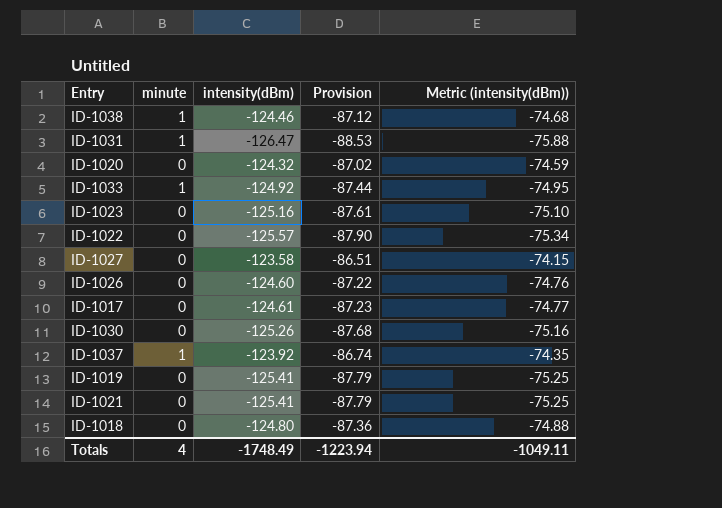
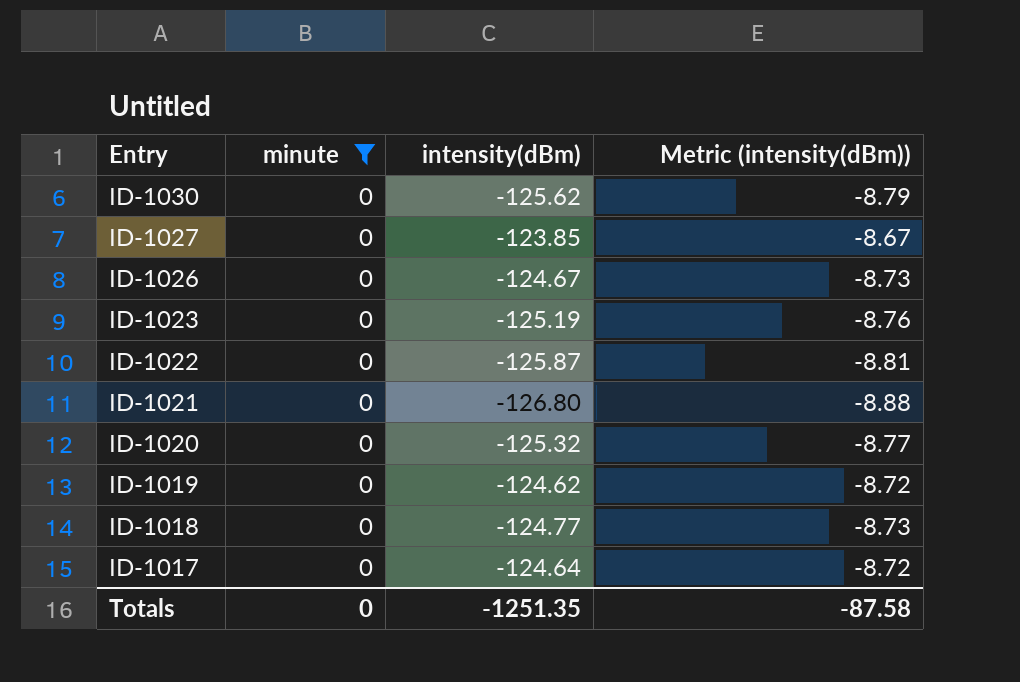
filter: none -> minute = 0
row order: none -> Entry descending
column Provision | formula: [intensity(dBm)] * 0.7 -> none
column Metric (intensity(dBm)) | formula: [intensity(dBm)] * 0.6 -> [intensity(dBm)] * 0.07
ID-1030 | intensity(dBm): -125.26 -> -125.62
ID-1027 | intensity(dBm): -123.58 -> -123.85
ID-1026 | intensity(dBm): -124.60 -> -124.67
ID-1023 | intensity(dBm): -125.16 -> -125.19
ID-1022 | intensity(dBm): -125.57 -> -125.87
ID-1021 | intensity(dBm): -125.41 -> -126.80
ID-1020 | intensity(dBm): -124.32 -> -125.32
ID-1019 | intensity(dBm): -125.41 -> -124.62
ID-1018 | intensity(dBm): -124.80 -> -124.77
ID-1017 | intensity(dBm): -124.61 -> -124.64
Totals | minute: 4 -> 0
Totals | intensity(dBm): -1748.49 -> -1251.35
Totals | Metric (intensity(dBm)): -1049.11 -> -87.58

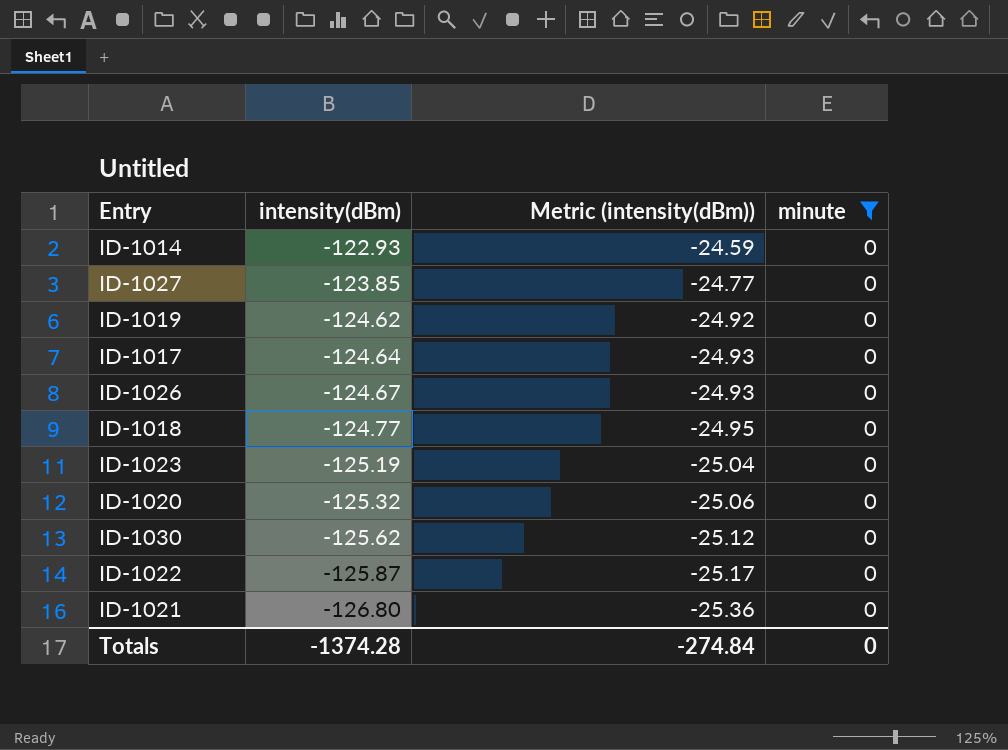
row order: Entry descending -> intensity(dBm) descending
column Metric (intensity(dBm)) | formula: [intensity(dBm)] * 0.07 -> [intensity(dBm)] * 0.2
column minute | position: 2 -> 4
row ID-1014: none -> -122.93 | -24.59 | 0
Totals | intensity(dBm): -1251.35 -> -1374.28
Totals | Metric (intensity(dBm)): -87.58 -> -274.84

